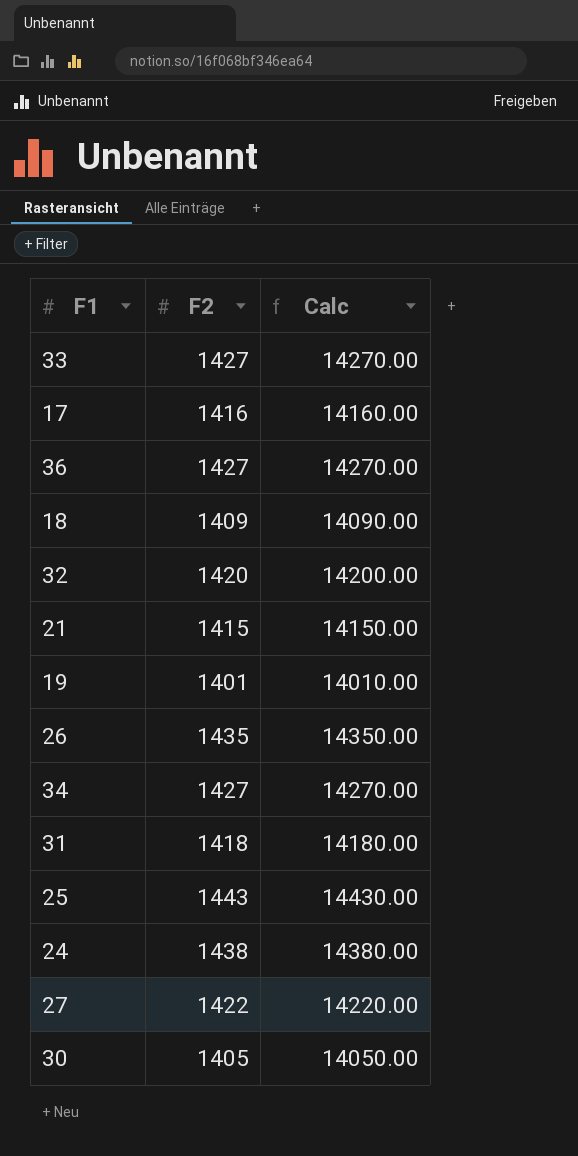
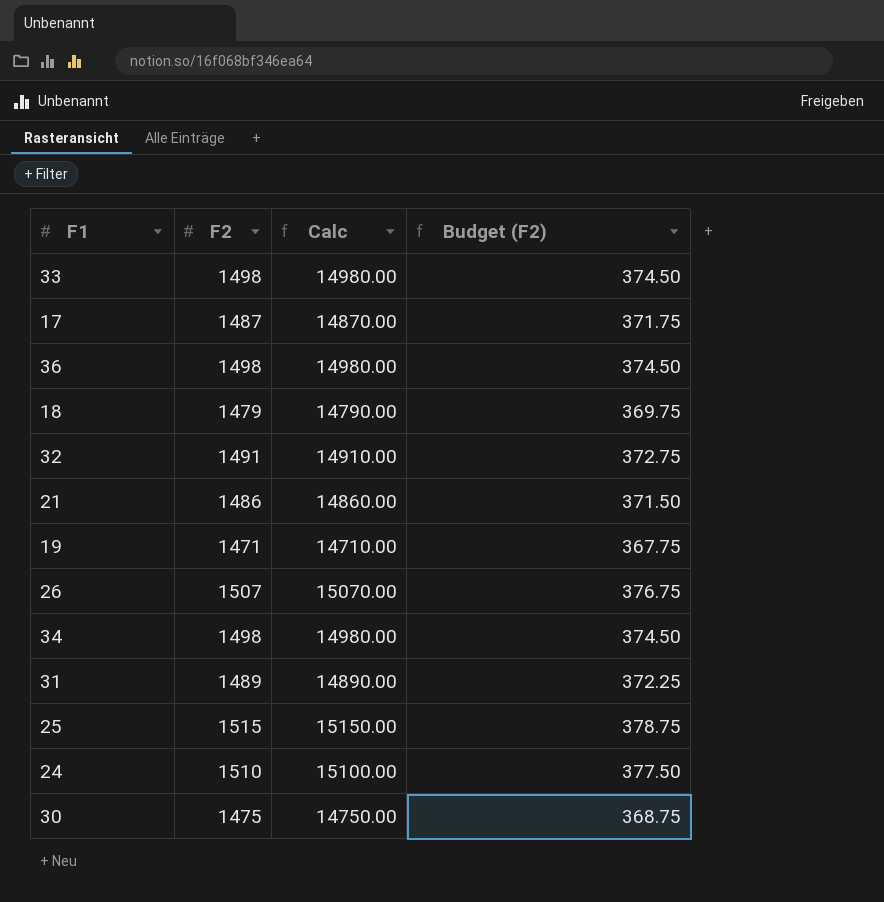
column Budget (F2) | formula: none -> [F2] * 0.25
row 27: 1422 | 14220.00 -> none
33 | F2: 1427 -> 1498
33 | Calc: 14270.00 -> 14980.00
17 | F2: 1416 -> 1487
17 | Calc: 14160.00 -> 14870.00
36 | F2: 1427 -> 1498
36 | Calc: 14270.00 -> 14980.00
18 | F2: 1409 -> 1479
18 | Calc: 14090.00 -> 14790.00
32 | F2: 1420 -> 1491
32 | Calc: 14200.00 -> 14910.00
21 | F2: 1415 -> 1486
21 | Calc: 14150.00 -> 14860.00
19 | F2: 1401 -> 1471
19 | Calc: 14010.00 -> 14710.00
26 | F2: 1435 -> 1507
26 | Calc: 14350.00 -> 15070.00
34 | F2: 1427 -> 1498
34 | Calc: 14270.00 -> 14980.00
31 | F2: 1418 -> 1489
31 | Calc: 14180.00 -> 14890.00
25 | F2: 1443 -> 1515
25 | Calc: 14430.00 -> 15150.00
24 | F2: 1438 -> 1510
24 | Calc: 14380.00 -> 15100.00
30 | F2: 1405 -> 1475
30 | Calc: 14050.00 -> 14750.00

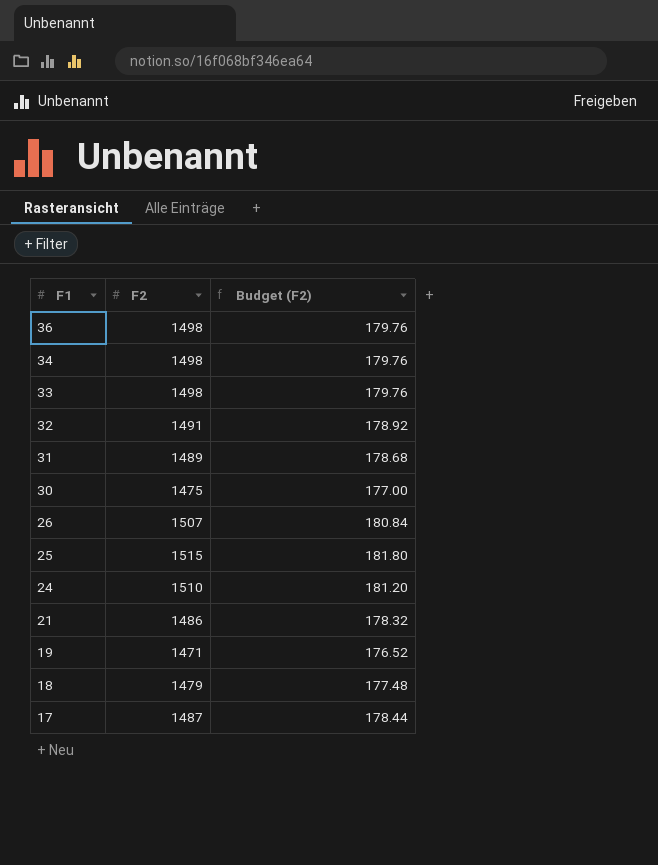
row order: none -> F1 descending
column Calc | formula: [F2] * 10 -> none
column Budget (F2) | formula: [F2] * 0.25 -> [F2] * 0.12

